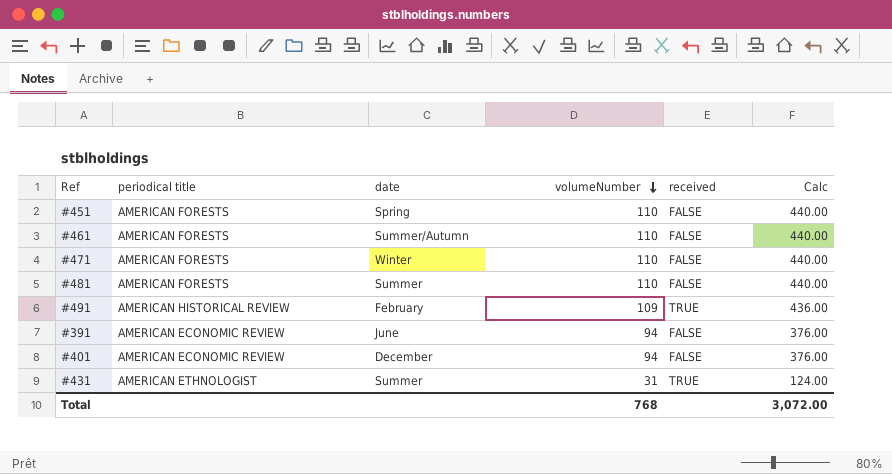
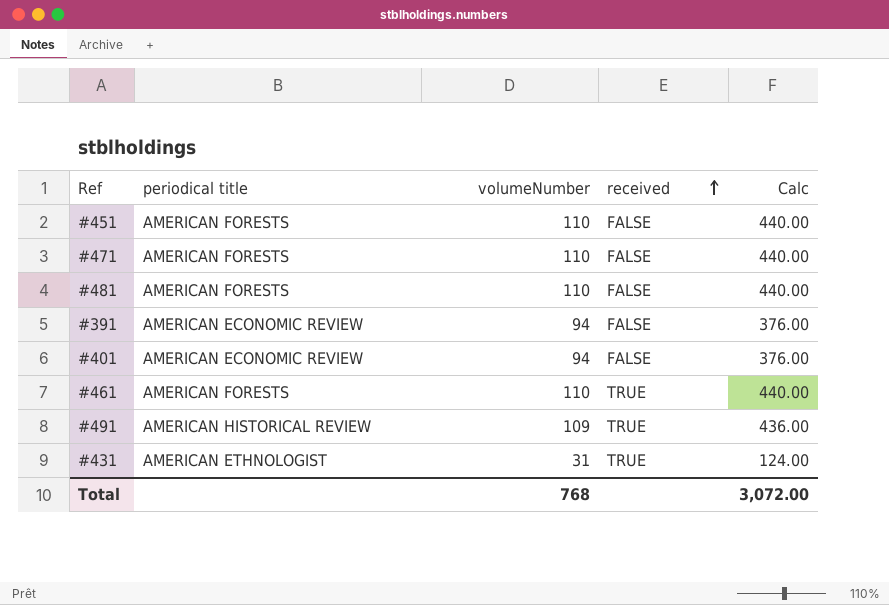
row order: volumeNumber descending -> received ascending
column date | position: 3 -> none
#461 | received: FALSE -> TRUE

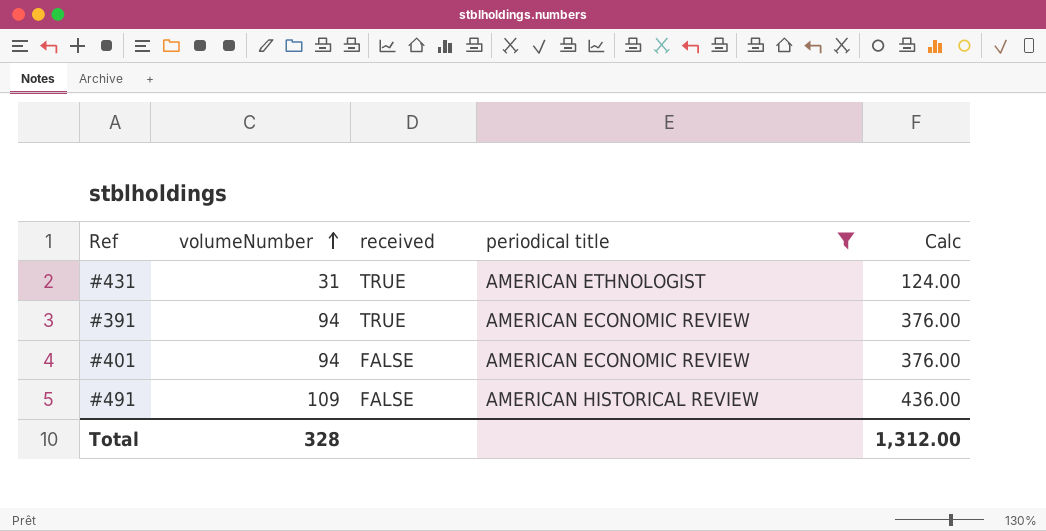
filter: none -> periodical title != AMERICAN FORESTS
row order: received ascending -> volumeNumber ascending
column periodical title | position: 2 -> 4
#391 | received: FALSE -> TRUE
#491 | received: TRUE -> FALSE
Total | volumeNumber: 768 -> 328
Total | Calc: 3,072.00 -> 1,312.00

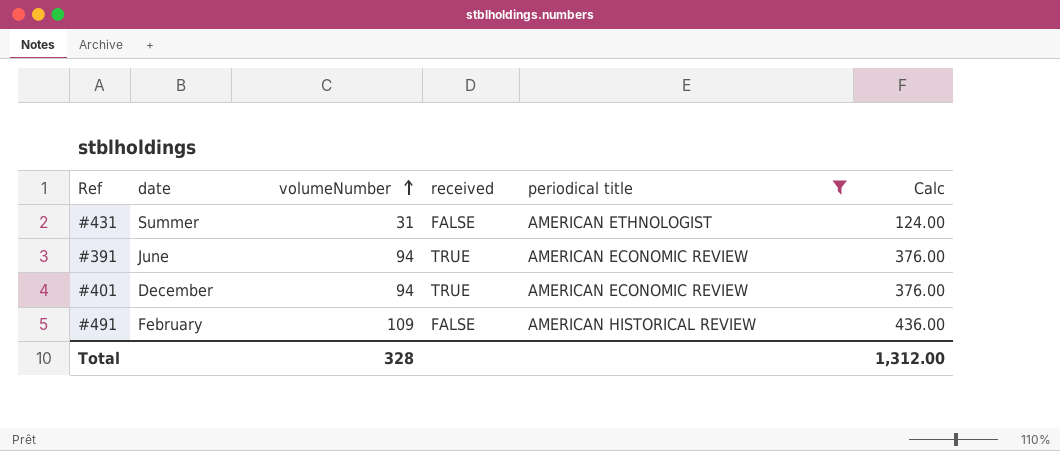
column date | position: none -> 2
#431 | received: TRUE -> FALSE
#401 | received: FALSE -> TRUE

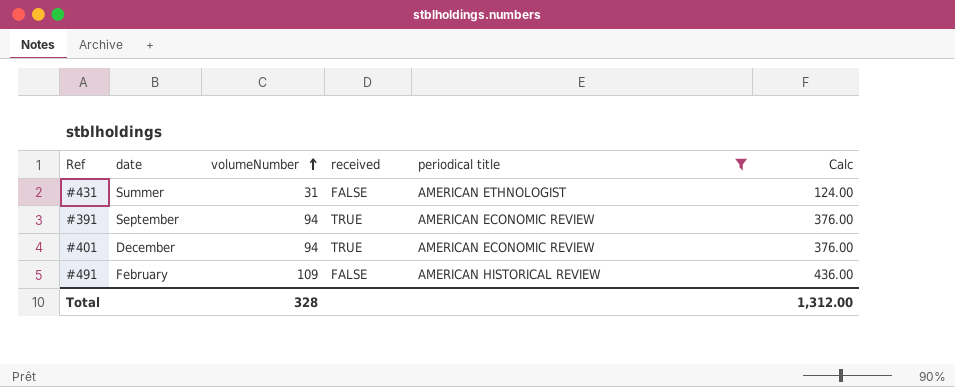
#391 | date: June -> September

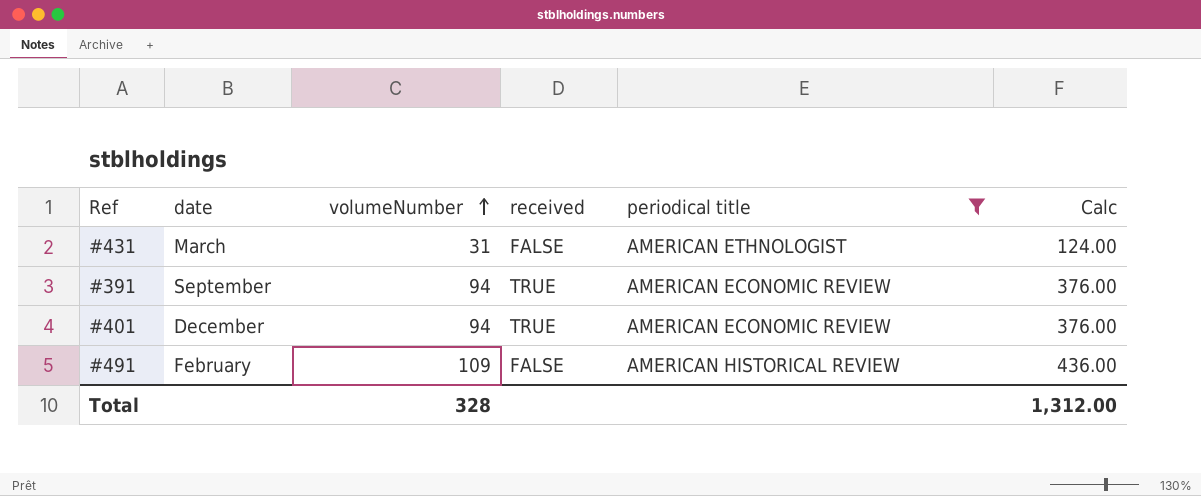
#431 | date: Summer -> March

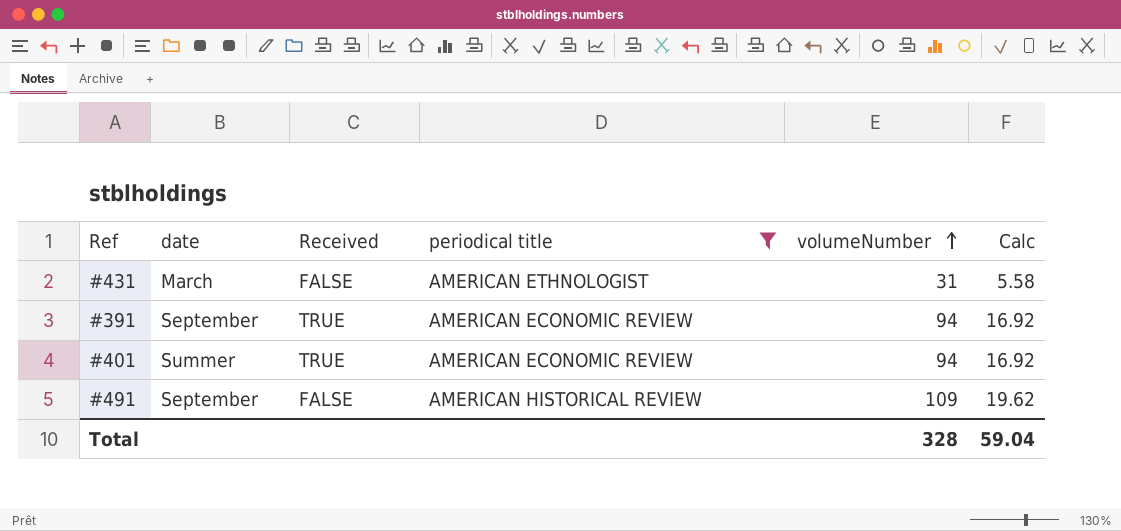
column name: received -> Received
column volumeNumber | position: 3 -> 5
column Calc | formula: [volumeNumber] * 4 -> [volumeNumber] * 0.18
#401 | date: December -> Summer
#491 | date: February -> September
Total | Calc: 1,312.00 -> 59.04

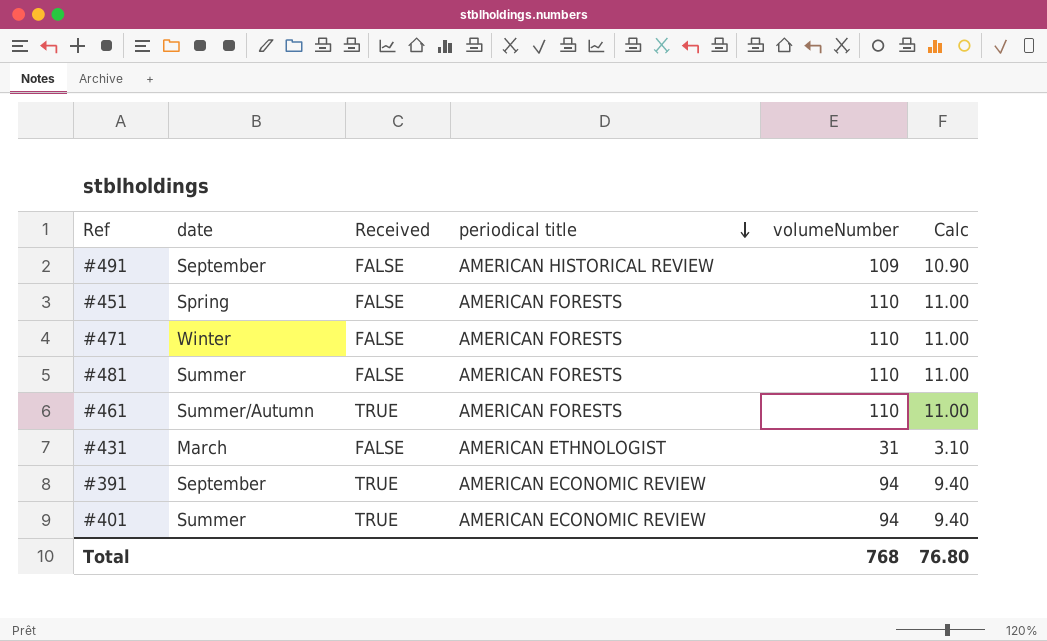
filter: periodical title != AMERICAN FORESTS -> none
row order: volumeNumber ascending -> periodical title descending
column Calc | formula: [volumeNumber] * 0.18 -> [volumeNumber] * 0.1
Total | volumeNumber: 328 -> 768
Total | Calc: 59.04 -> 76.80

